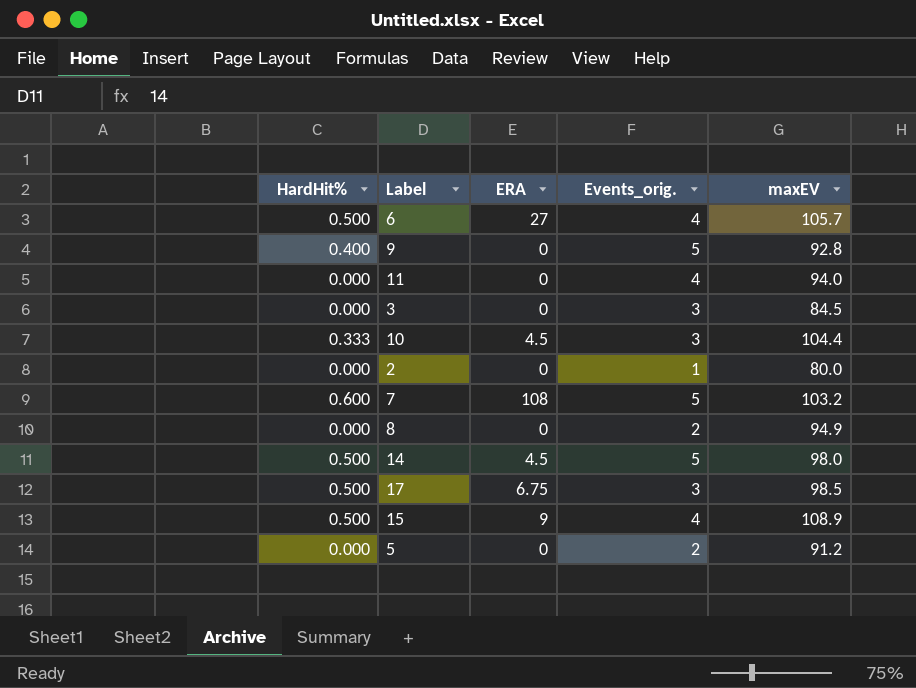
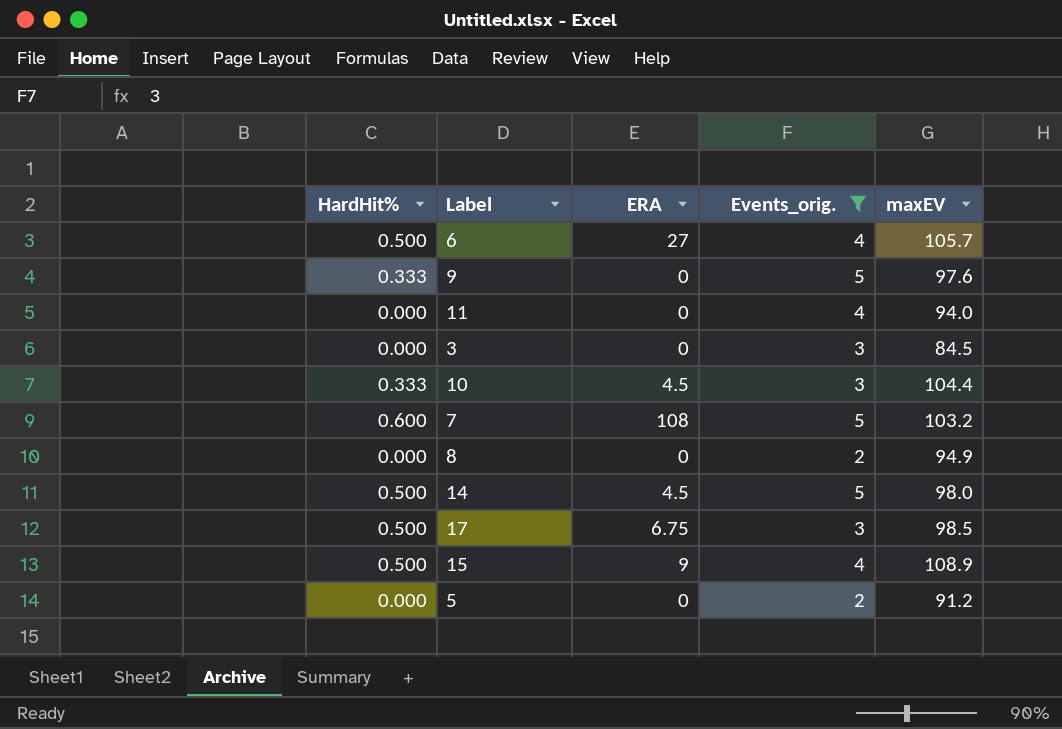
filter: none -> Events_orig. != 1
9 | HardHit%: 0.400 -> 0.333
9 | maxEV: 92.8 -> 97.6

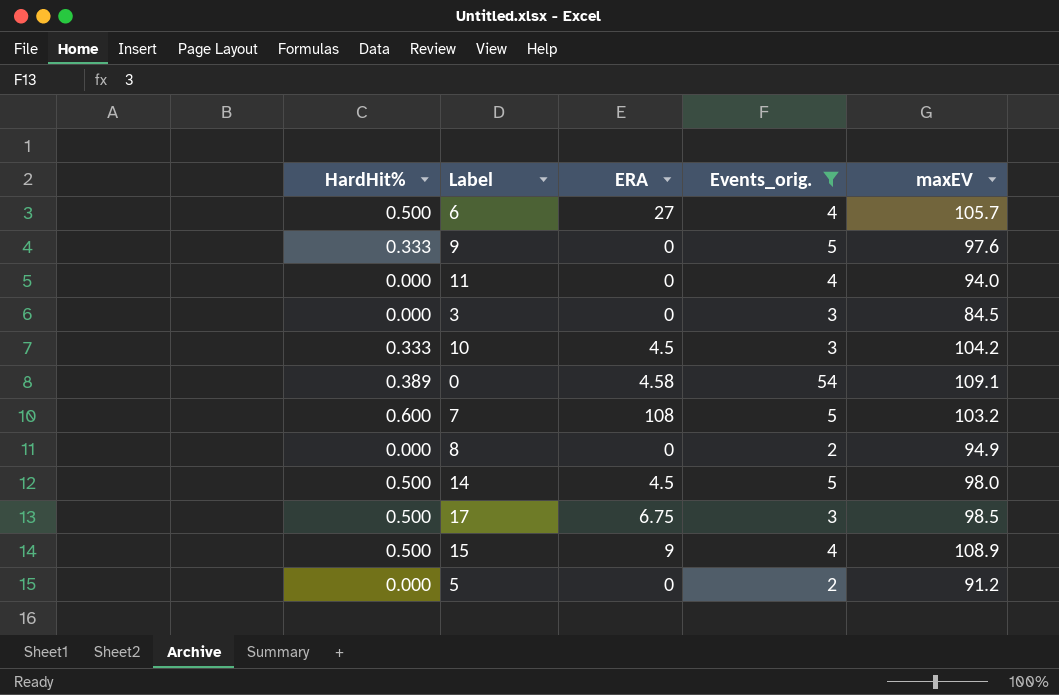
10 | maxEV: 104.4 -> 104.2
row 0: none -> 0.389 | 4.58 | 54 | 109.1

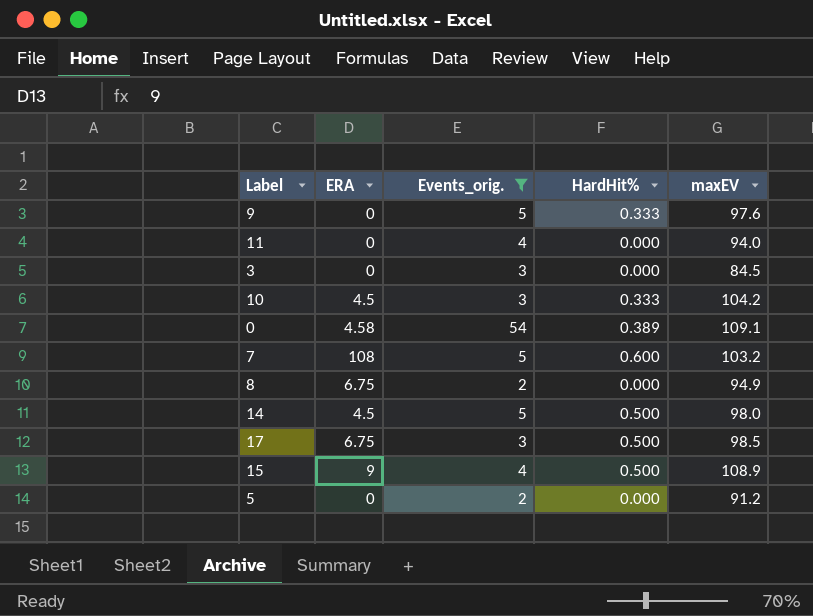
column HardHit% | position: 1 -> 4
row 6: 0.500 | 27 | 4 | 105.7 -> none
8 | ERA: 0 -> 6.75

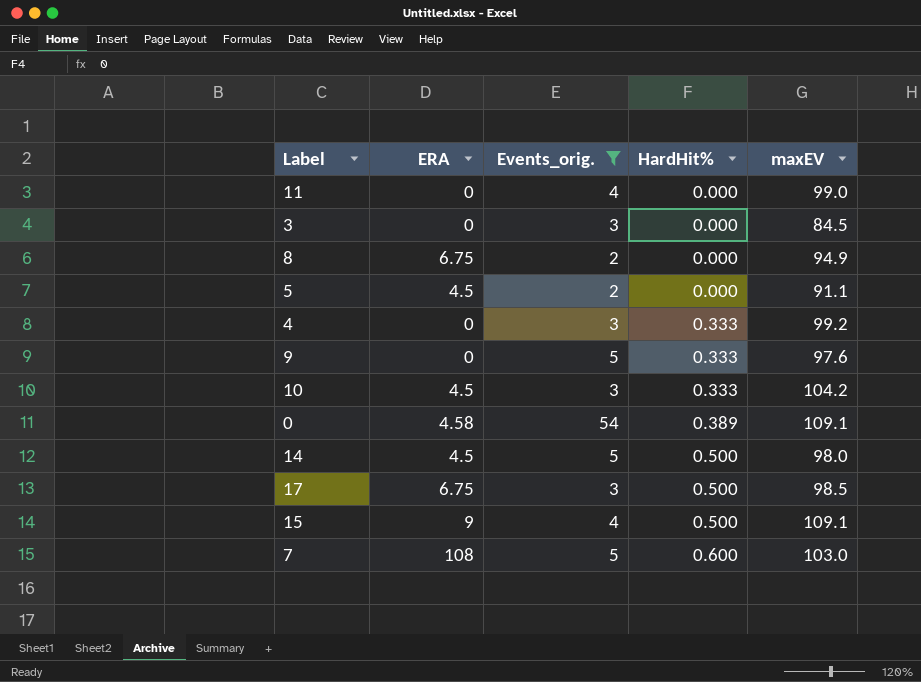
row order: none -> HardHit% ascending
11 | maxEV: 94.0 -> 99.0
5 | ERA: 0 -> 4.5
5 | maxEV: 91.2 -> 91.1
row 4: none -> 0 | 3 | 0.333 | 99.2
15 | maxEV: 108.9 -> 109.1
7 | maxEV: 103.2 -> 103.0

